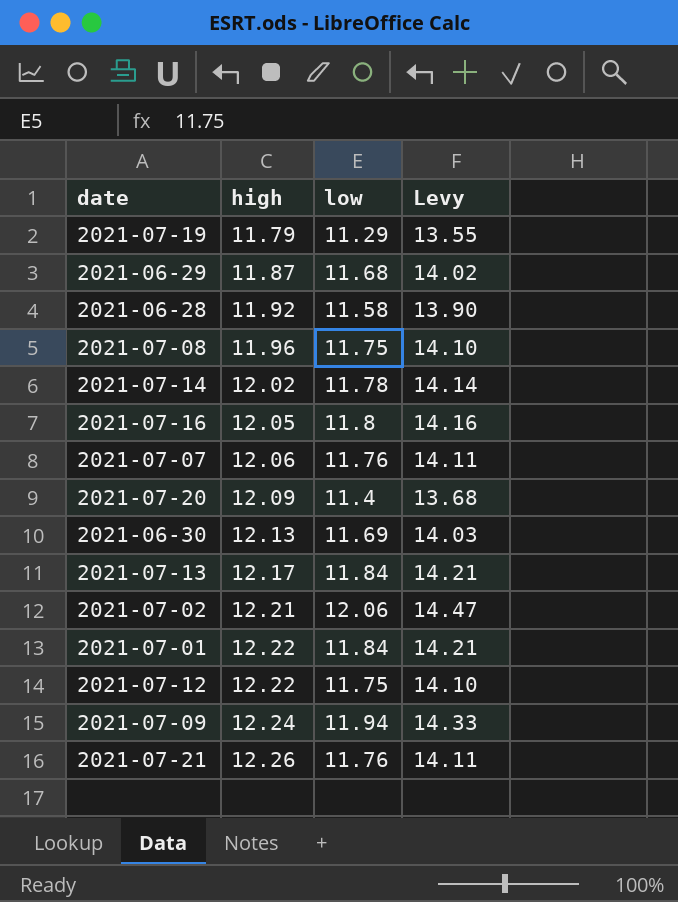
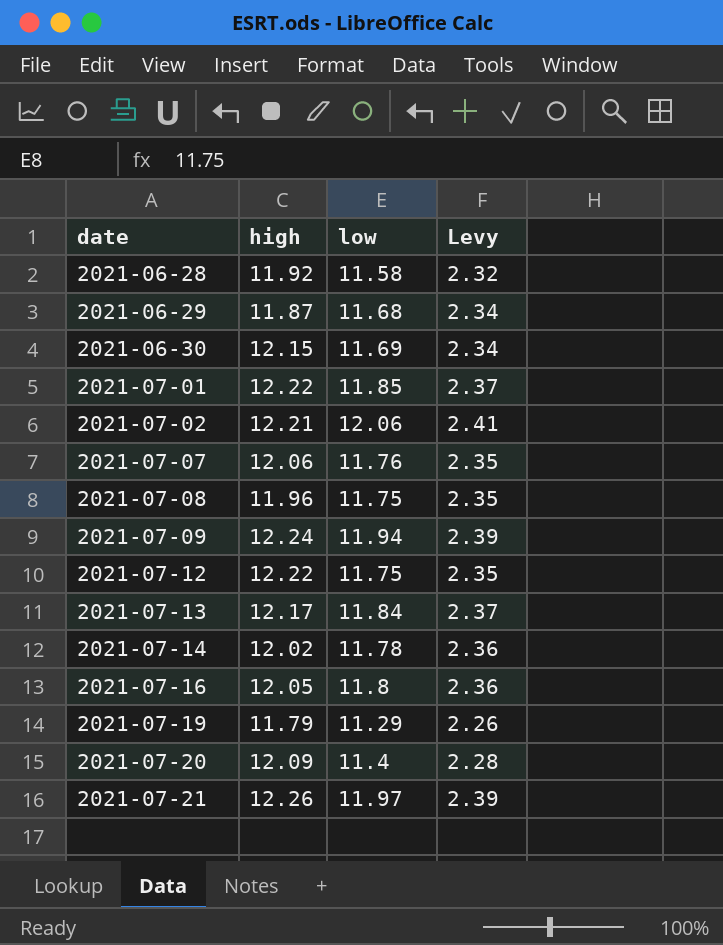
row order: high ascending -> date ascending
column Levy | formula: [low] * 1.2 -> [low] * 0.2
2021-06-30 | high: 12.13 -> 12.15
2021-07-01 | low: 11.84 -> 11.85
2021-07-21 | low: 11.76 -> 11.97

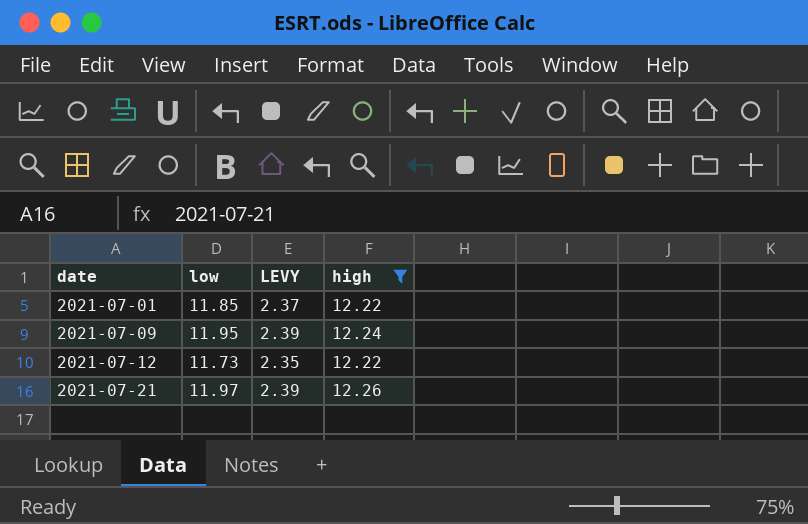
filter: none -> high >= 12.22
column name: Levy -> LEVY
column high | position: 2 -> 4
2021-07-09 | low: 11.94 -> 11.95
2021-07-12 | low: 11.75 -> 11.73

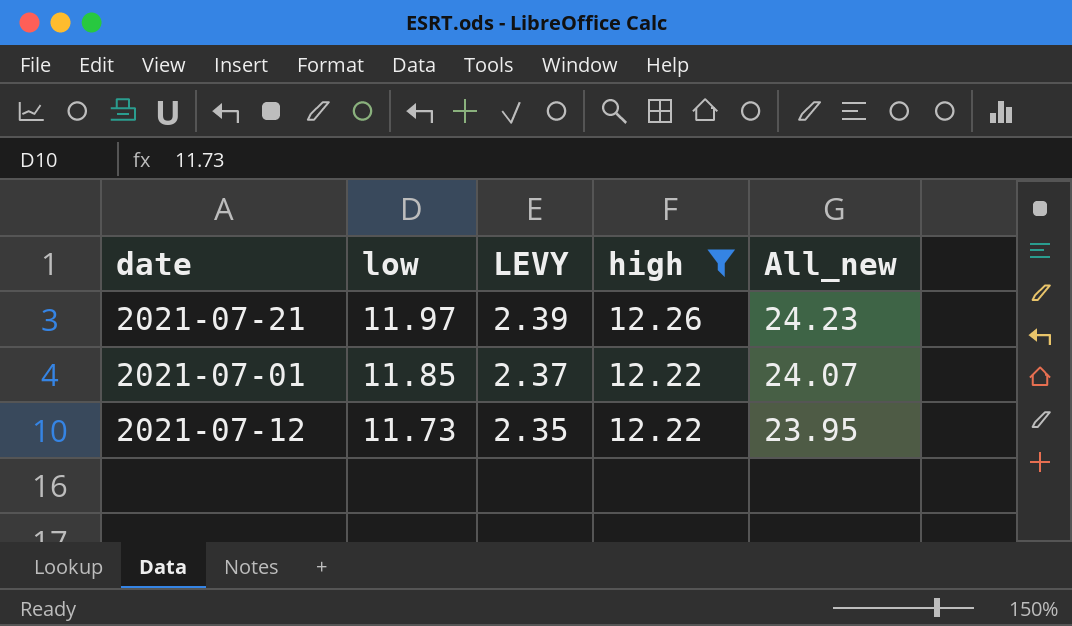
row order: date ascending -> low descending
column All_new | formula: none -> [low] + [high]
row 2021-07-09: 11.95 | 2.39 | 12.24 -> none

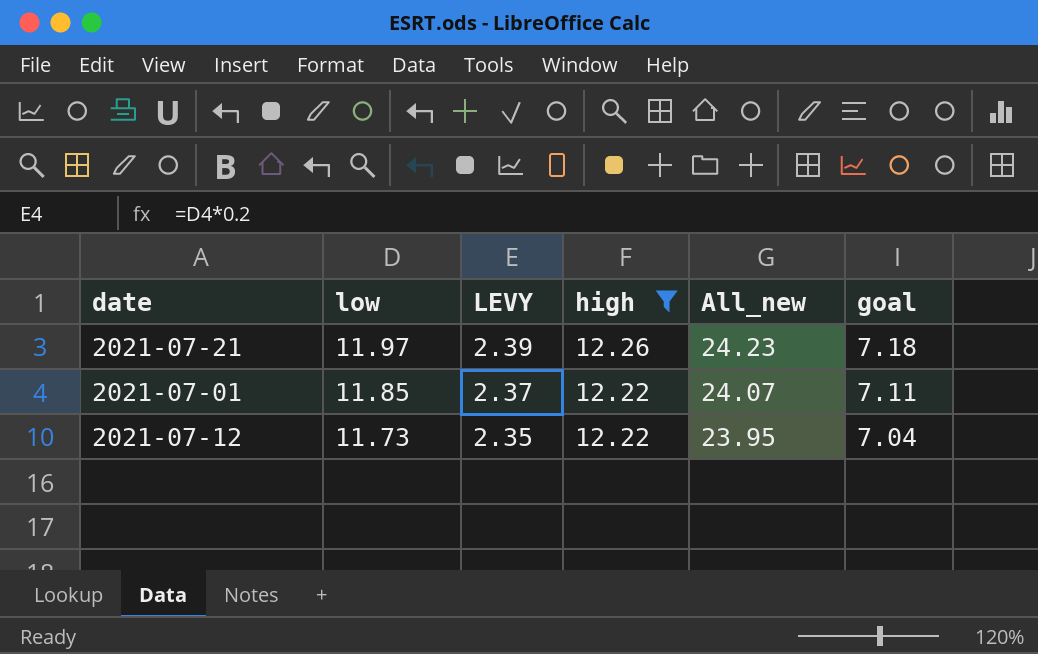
column goal | formula: none -> [low] * 0.6

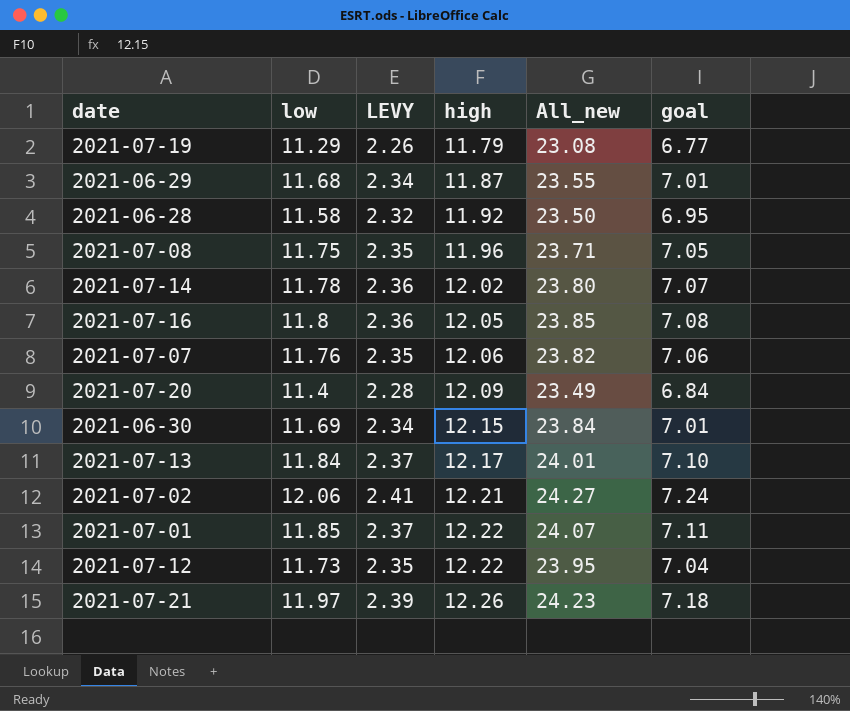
filter: high >= 12.22 -> none
row order: low descending -> high ascending

